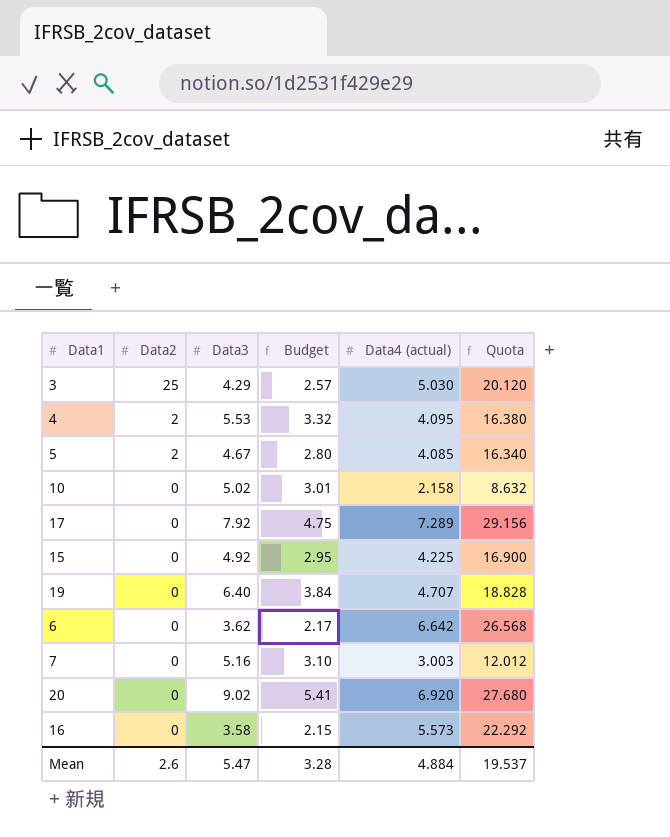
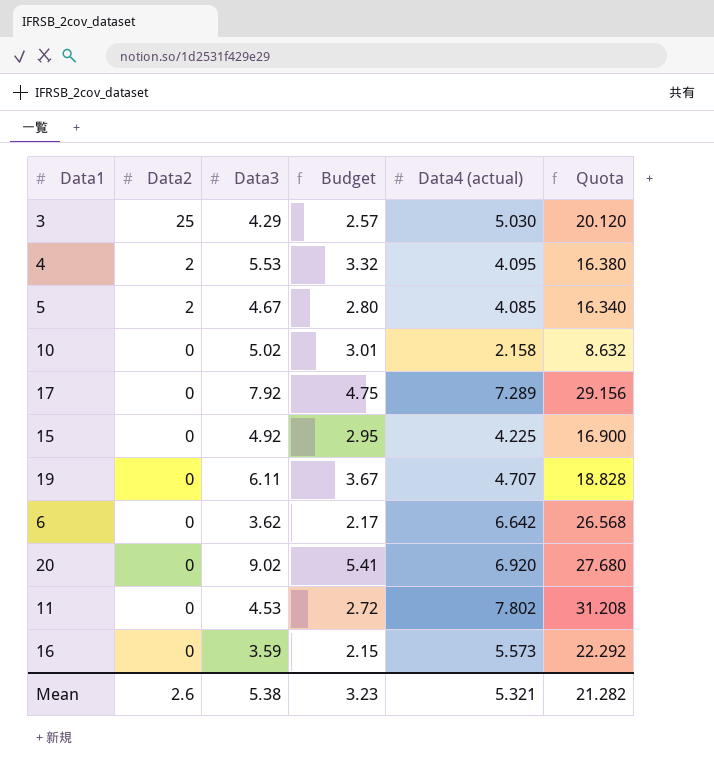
row 7: 0 | 5.16 | 3.10 | 3.003 | 12.012 -> none
19 | Data3: 6.40 -> 6.11
19 | Budget: 3.84 -> 3.67
row 11: none -> 0 | 4.53 | 2.72 | 7.802 | 31.208
16 | Data3: 3.58 -> 3.59
Mean | Data3: 5.47 -> 5.38
Mean | Budget: 3.28 -> 3.23
Mean | Data4 (actual): 4.884 -> 5.321
Mean | Quota: 19.537 -> 21.282

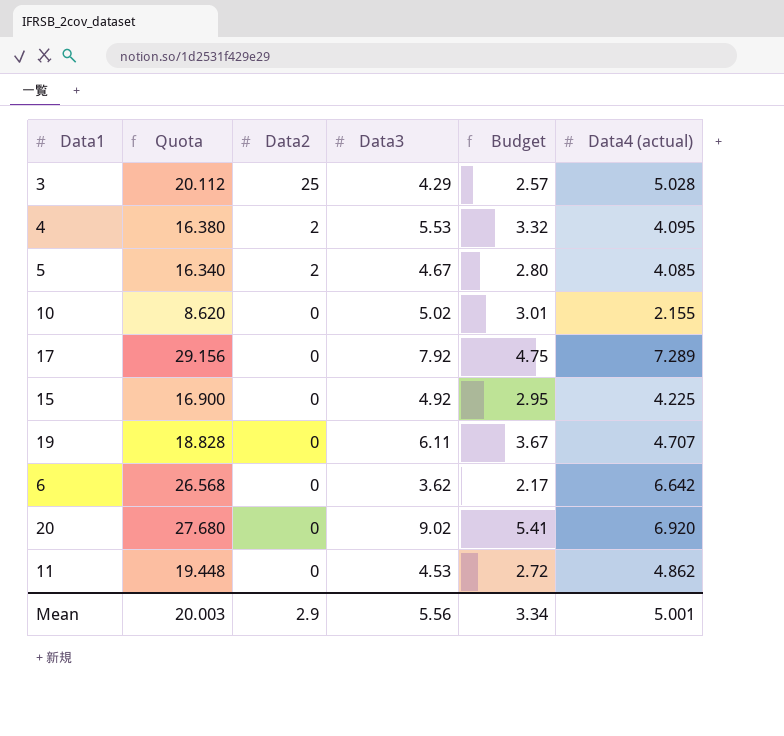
column Quota | position: 6 -> 2
row 16: 0 | 3.59 | 2.15 | 5.573 | 22.292 -> none
3 | Quota: 20.120 -> 20.112
3 | Data4 (actual): 5.030 -> 5.028
10 | Quota: 8.632 -> 8.620
10 | Data4 (actual): 2.158 -> 2.155
11 | Quota: 31.208 -> 19.448
11 | Data4 (actual): 7.802 -> 4.862
Mean | Quota: 21.282 -> 20.003
Mean | Data2: 2.6 -> 2.9
Mean | Data3: 5.38 -> 5.56
Mean | Budget: 3.23 -> 3.34
Mean | Data4 (actual): 5.321 -> 5.001

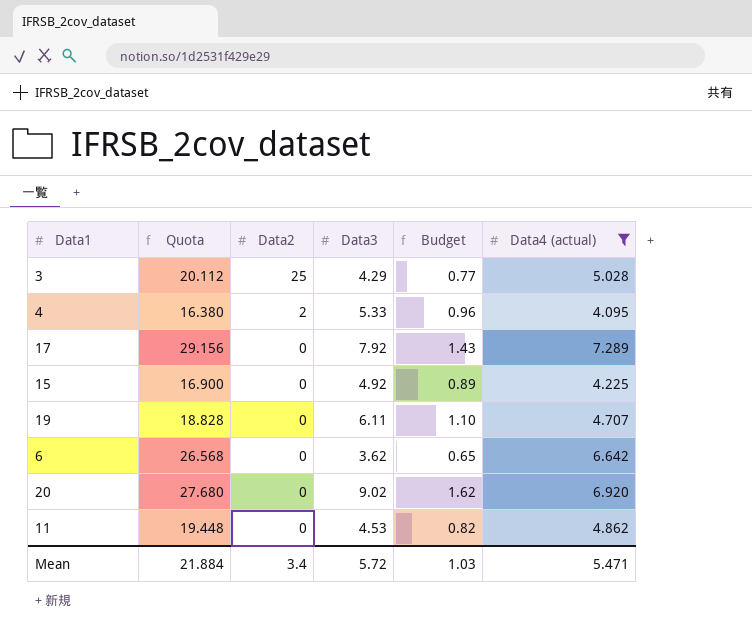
filter: none -> Data4 (actual) >= 4.095
column Budget | formula: [Data3] * 0.6 -> [Data3] * 0.18
4 | Data3: 5.53 -> 5.33
Mean | Quota: 20.003 -> 21.884
Mean | Data2: 2.9 -> 3.4
Mean | Data3: 5.56 -> 5.72
Mean | Budget: 3.34 -> 1.03
Mean | Data4 (actual): 5.001 -> 5.471

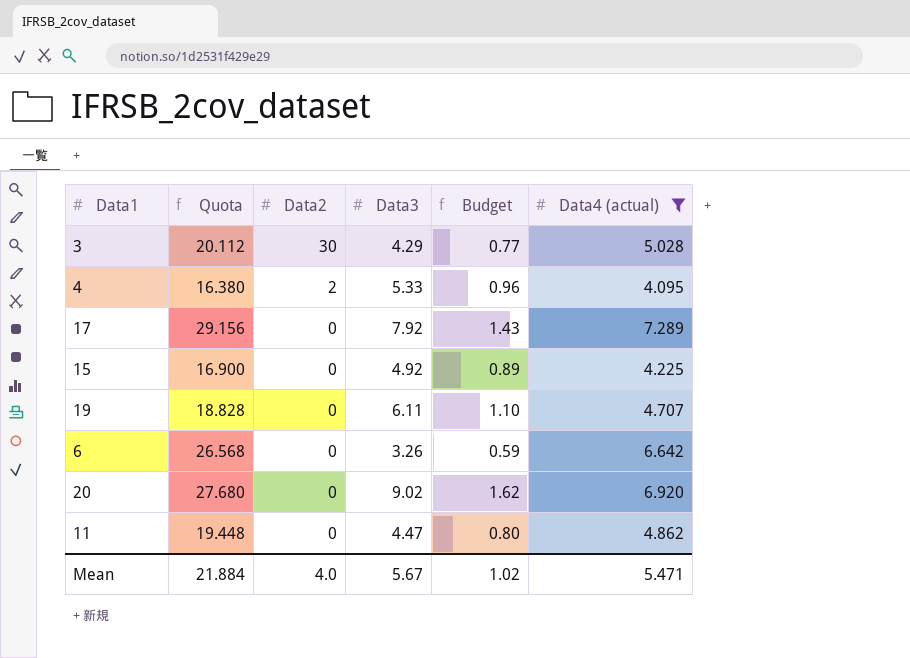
3 | Data2: 25 -> 30
6 | Data3: 3.62 -> 3.26
6 | Budget: 0.65 -> 0.59
11 | Data3: 4.53 -> 4.47
11 | Budget: 0.82 -> 0.80
Mean | Data2: 3.4 -> 4.0
Mean | Data3: 5.72 -> 5.67
Mean | Budget: 1.03 -> 1.02

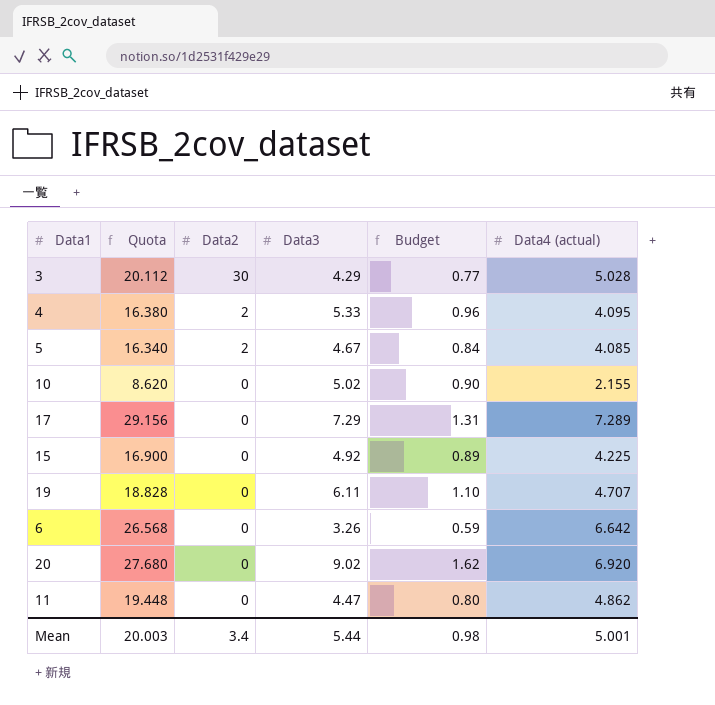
filter: Data4 (actual) >= 4.095 -> none
17 | Data3: 7.92 -> 7.29
17 | Budget: 1.43 -> 1.31
Mean | Quota: 21.884 -> 20.003
Mean | Data2: 4.0 -> 3.4
Mean | Data3: 5.67 -> 5.44
Mean | Budget: 1.02 -> 0.98
Mean | Data4 (actual): 5.471 -> 5.001

